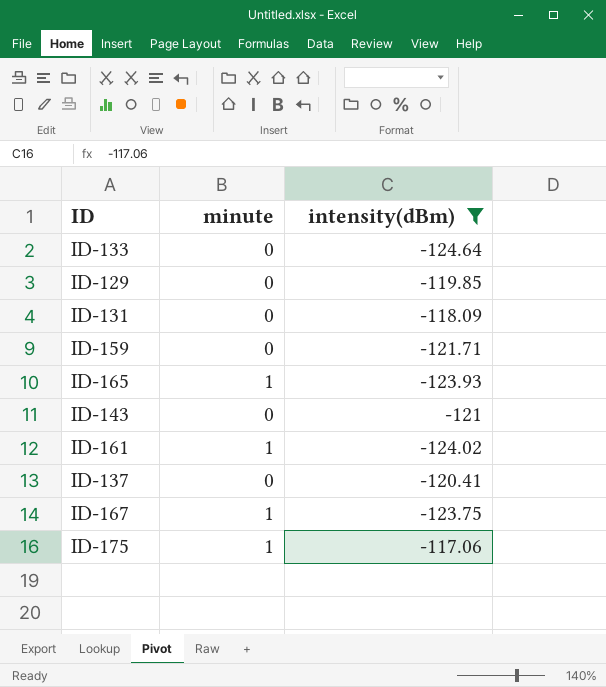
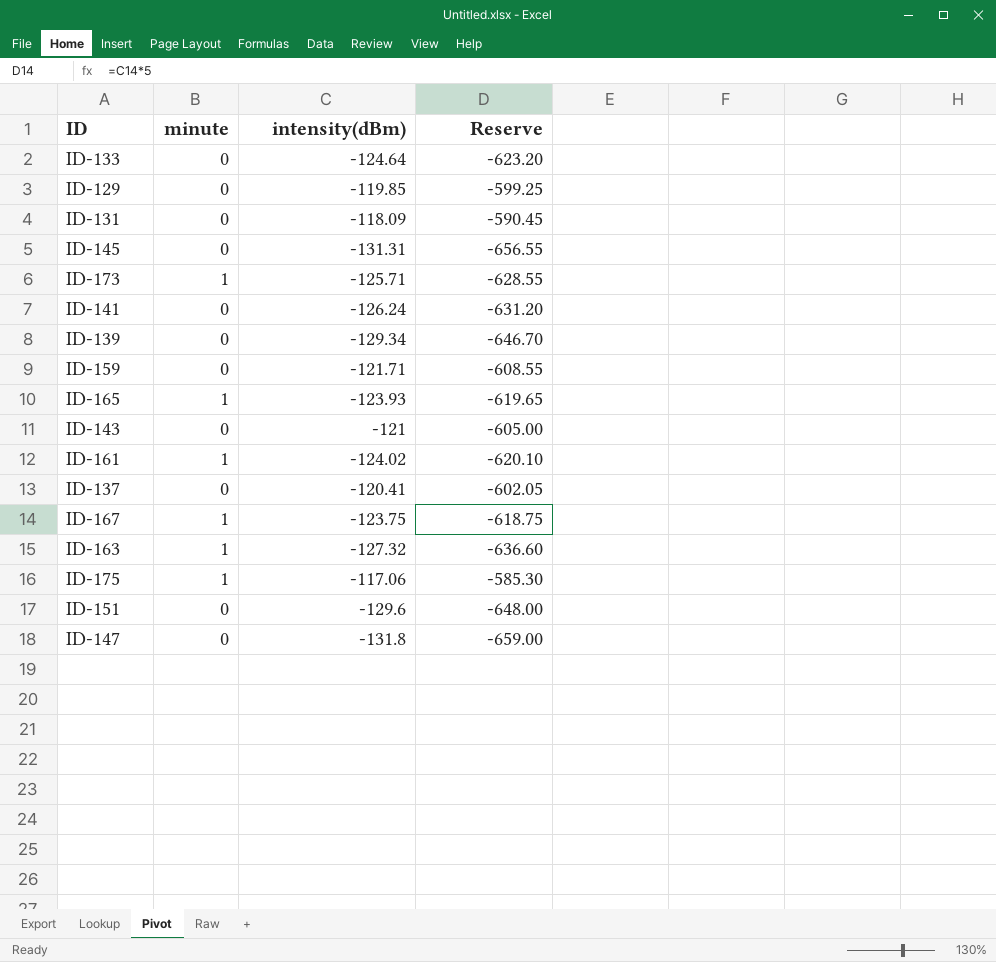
filter: intensity(dBm) >= -124.64 -> none
column Reserve | formula: none -> [intensity(dBm)] * 5

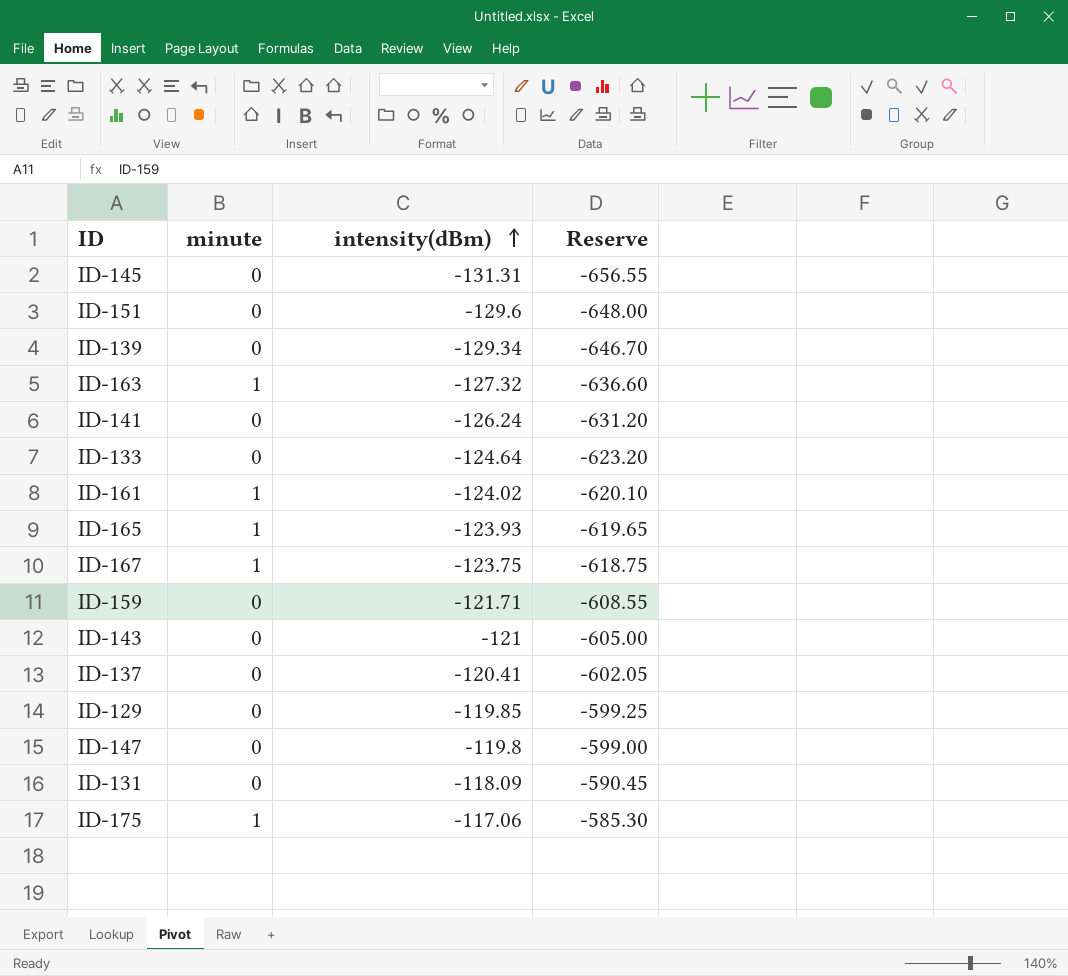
row order: none -> intensity(dBm) ascending
row ID-173: 1 | -125.71 | -628.55 -> none
ID-147 | intensity(dBm): -131.8 -> -119.8
ID-147 | Reserve: -659.00 -> -599.00

